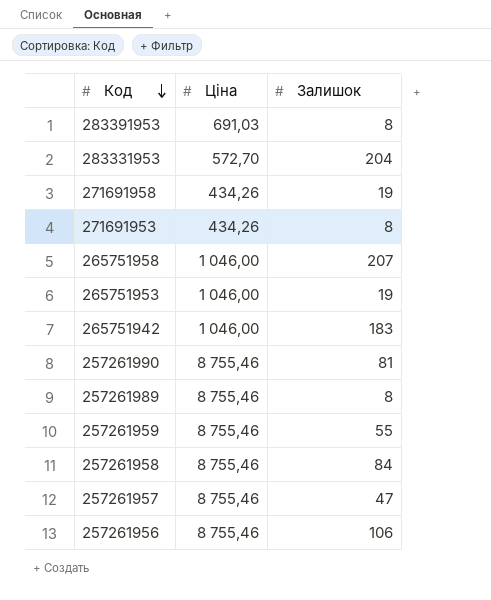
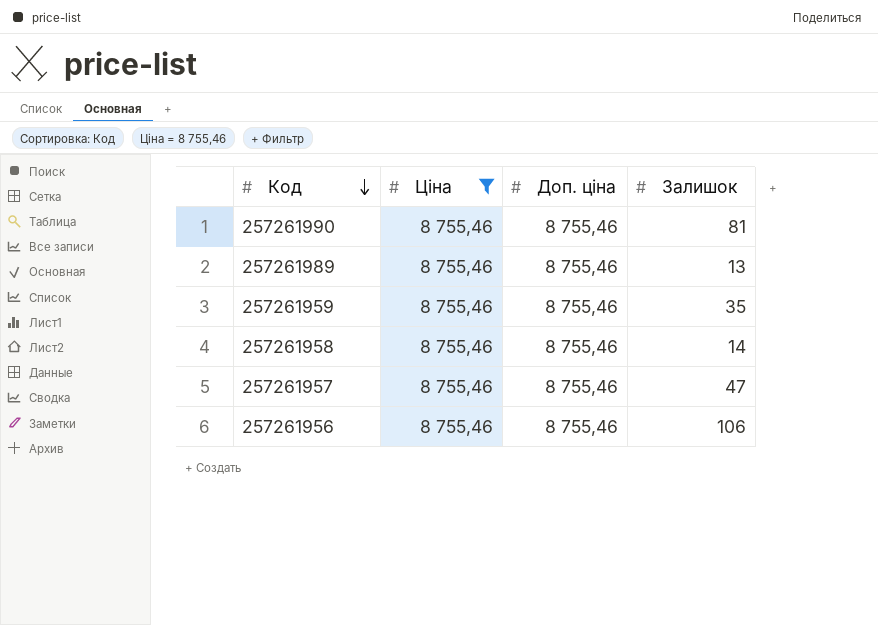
filter: none -> Ціна = 8 755,46
column Доп. ціна | position: none -> 3
257261989 | Залишок: 8 -> 13
257261959 | Залишок: 55 -> 35
257261958 | Залишок: 84 -> 14

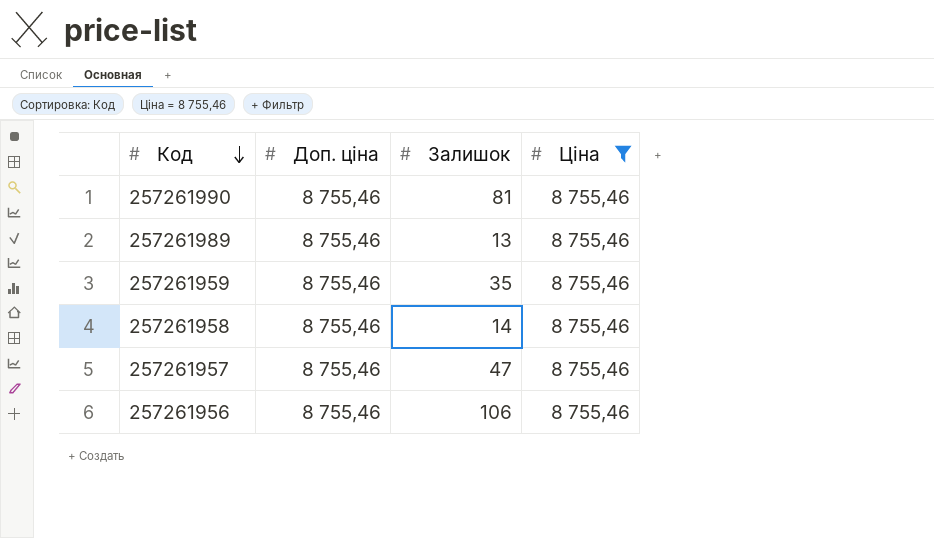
column Ціна | position: 2 -> 4

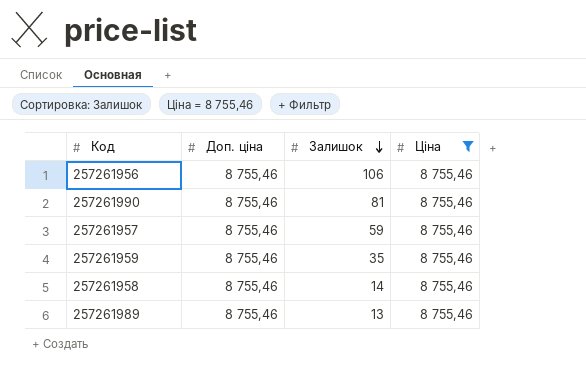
row order: Код descending -> Залишок descending
257261957 | Залишок: 47 -> 59

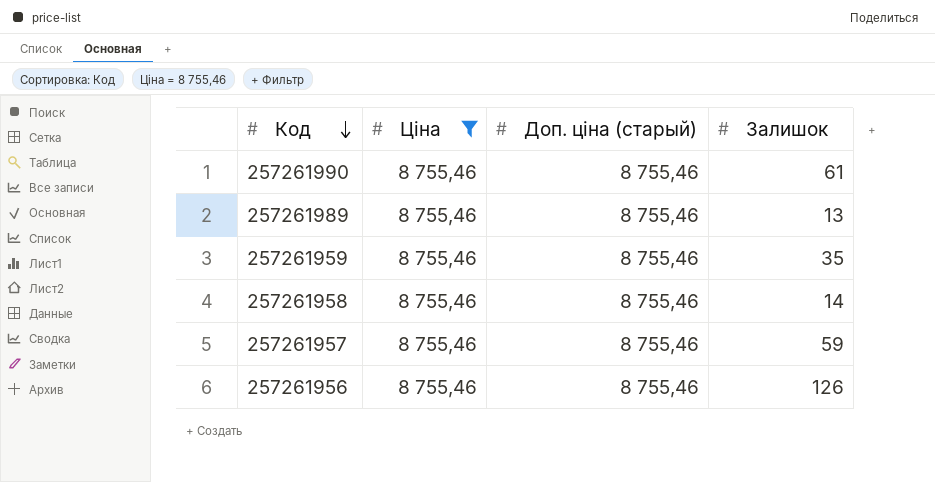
row order: Залишок descending -> Код descending
column Ціна | position: 4 -> 2
column name: Доп. ціна -> Доп. ціна (старый)
257261990 | Залишок: 81 -> 61
257261956 | Залишок: 106 -> 126

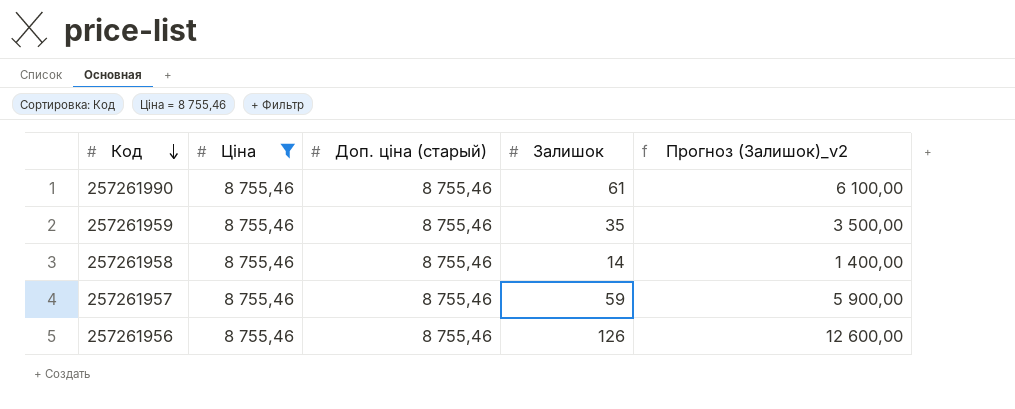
column Прогноз (Залишок)_v2 | formula: none -> [Залишок] * 100
row 257261989: 8 755,46 | 8 755,46 | 13 -> none

